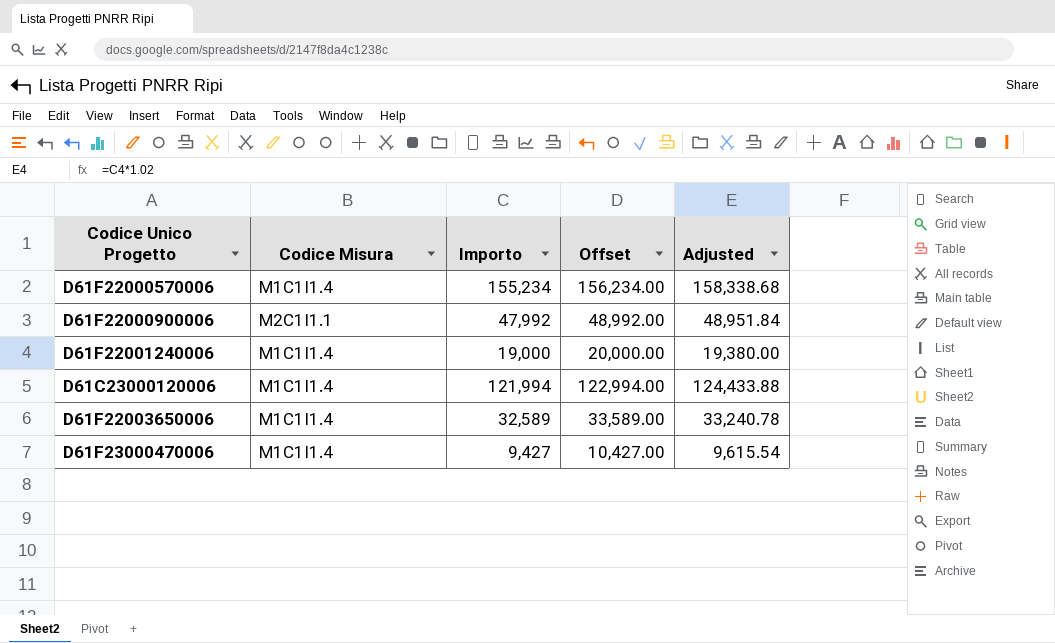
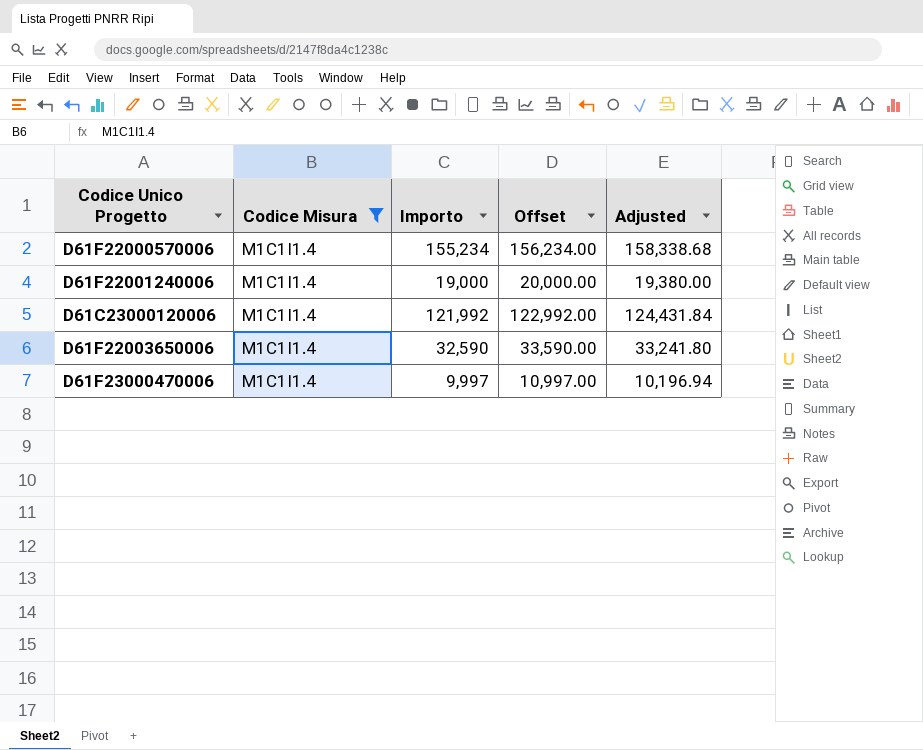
filter: none -> Codice Misura = M1C1I1.4
D61C23000120006 | Importo: 121,994 -> 121,992
D61C23000120006 | Offset: 122,994.00 -> 122,992.00
D61C23000120006 | Adjusted: 124,433.88 -> 124,431.84
D61F22003650006 | Importo: 32,589 -> 32,590
D61F22003650006 | Offset: 33,589.00 -> 33,590.00
D61F22003650006 | Adjusted: 33,240.78 -> 33,241.80
D61F23000470006 | Importo: 9,427 -> 9,997
D61F23000470006 | Offset: 10,427.00 -> 10,997.00
D61F23000470006 | Adjusted: 9,615.54 -> 10,196.94

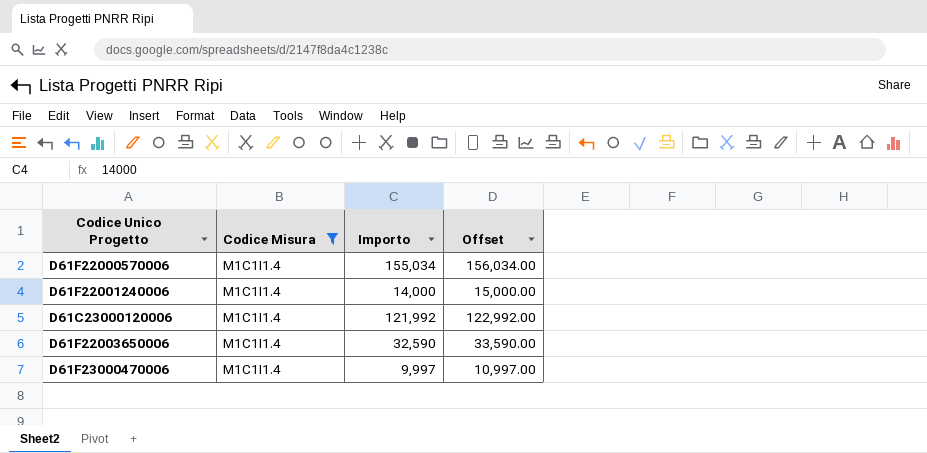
column Adjusted | formula: [Importo] * 1.02 -> none
D61F22000570006 | Importo: 155,234 -> 155,034
D61F22000570006 | Offset: 156,234.00 -> 156,034.00
D61F22001240006 | Importo: 19,000 -> 14,000
D61F22001240006 | Offset: 20,000.00 -> 15,000.00

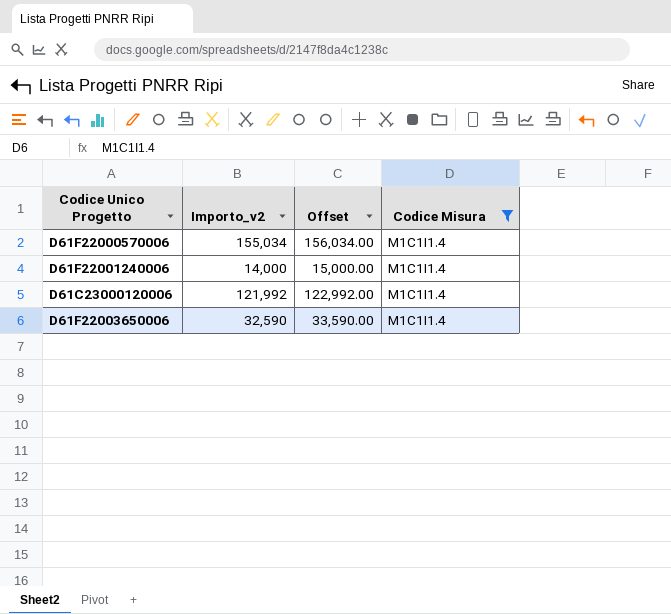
column name: Importo -> Importo_v2
column Codice Misura | position: 2 -> 4
row D61F23000470006: M1C1I1.4 | 9,997 | 10,997.00 -> none

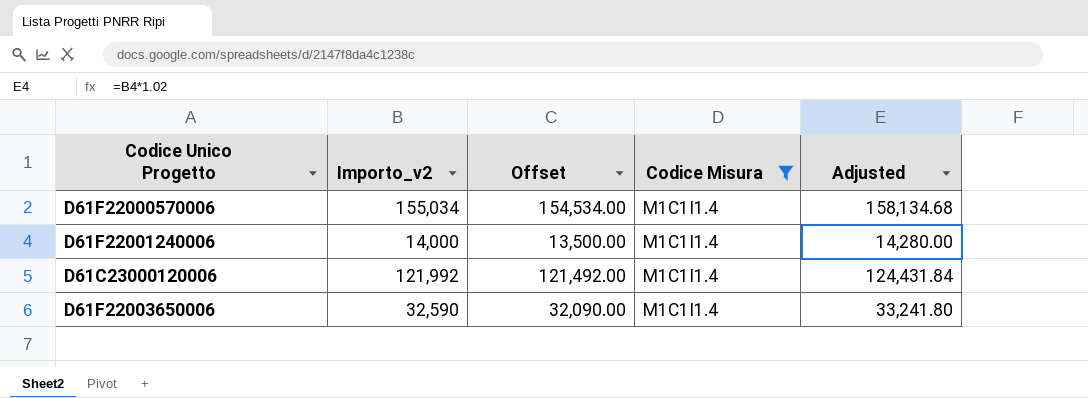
column Offset | formula: [Importo_v2] + 1000 -> [Importo_v2] - 500
column Adjusted | formula: none -> [Importo_v2] * 1.02

